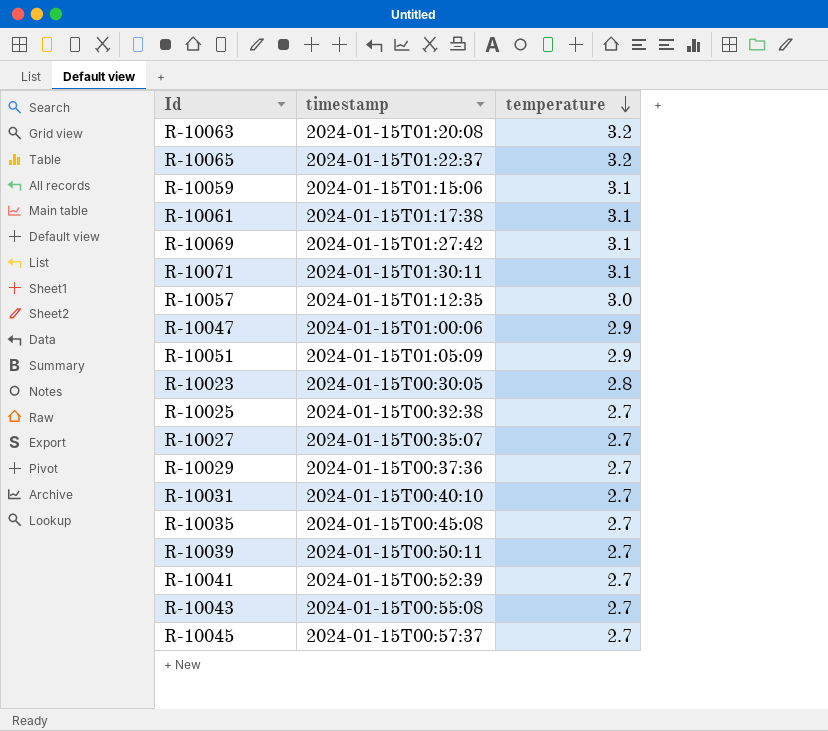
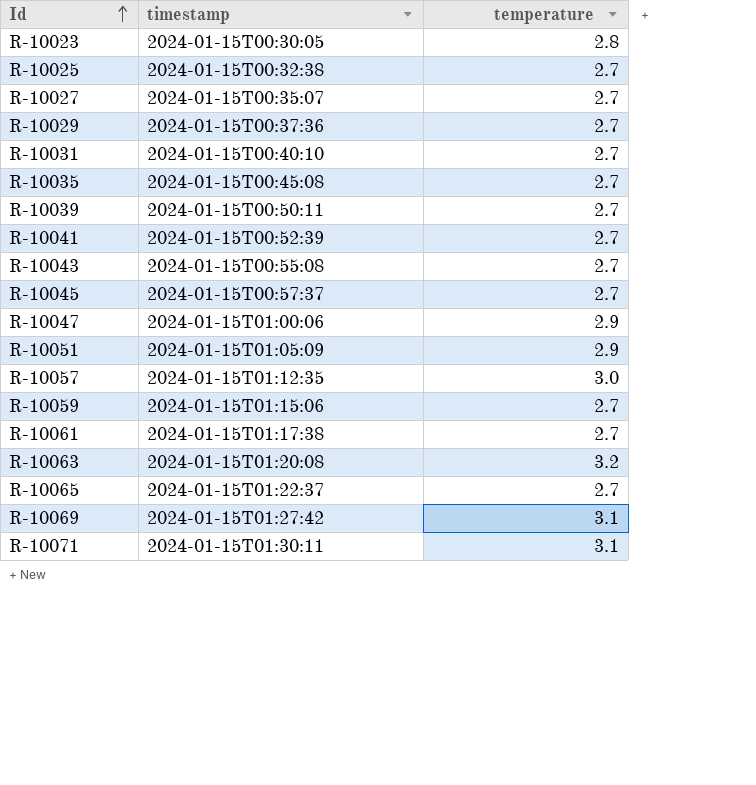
row order: temperature descending -> Id ascending
R-10059 | temperature: 3.1 -> 2.7
R-10061 | temperature: 3.1 -> 2.7
R-10065 | temperature: 3.2 -> 2.7

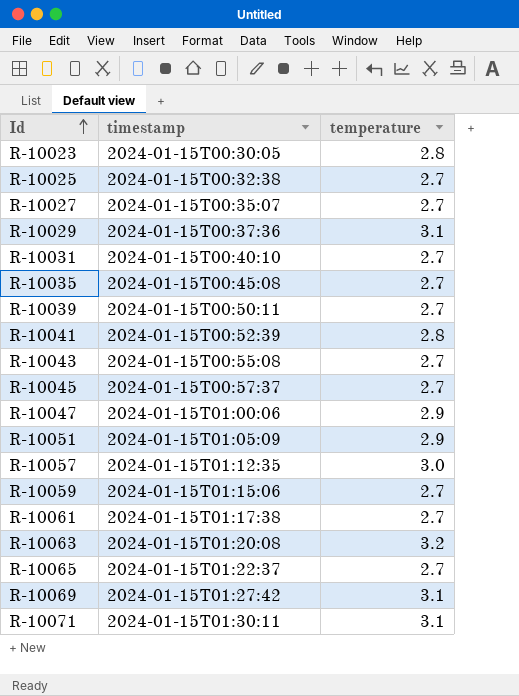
R-10029 | temperature: 2.7 -> 3.1
R-10041 | temperature: 2.7 -> 2.8

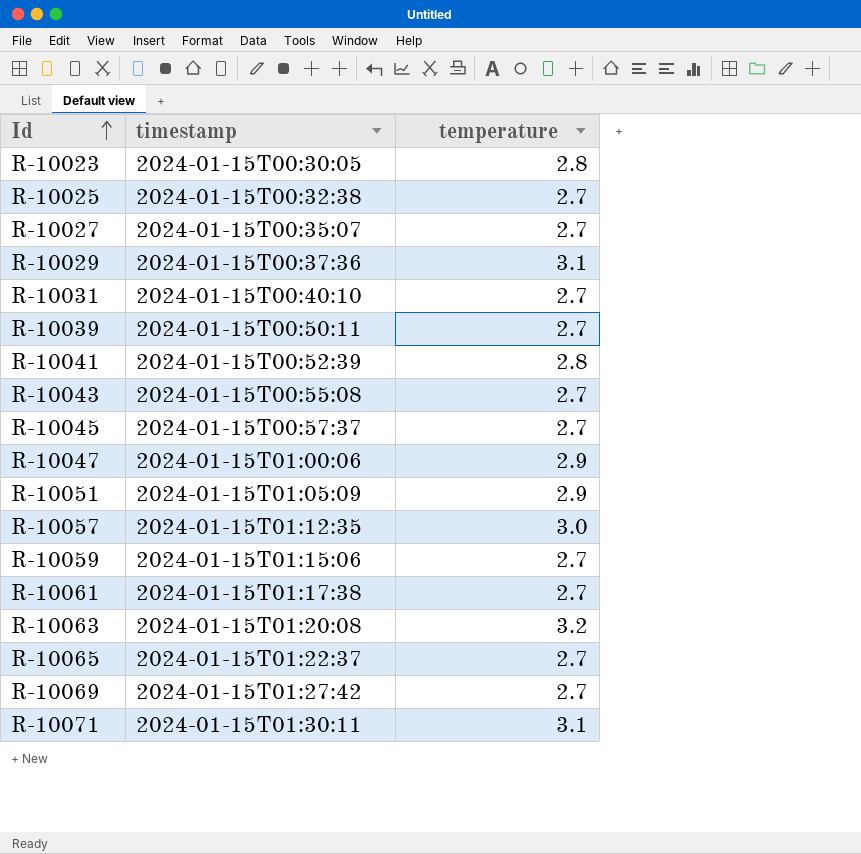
row R-10035: 2024-01-15T00:45:08 | 2.7 -> none
R-10069 | temperature: 3.1 -> 2.7

